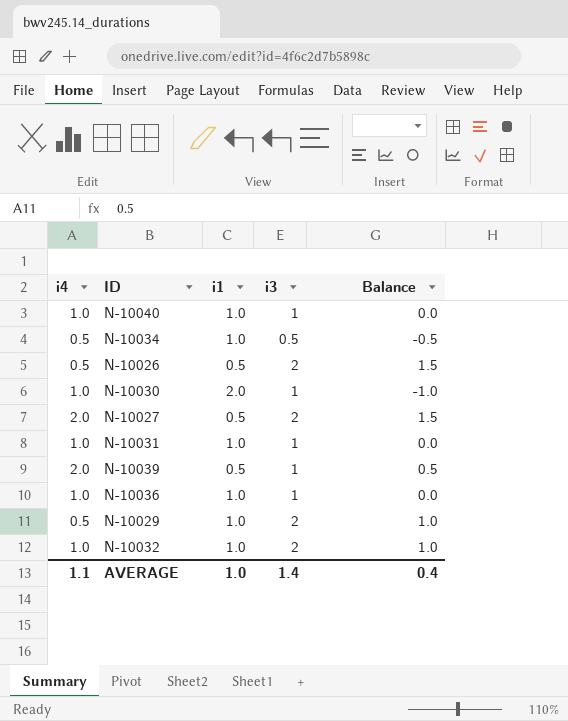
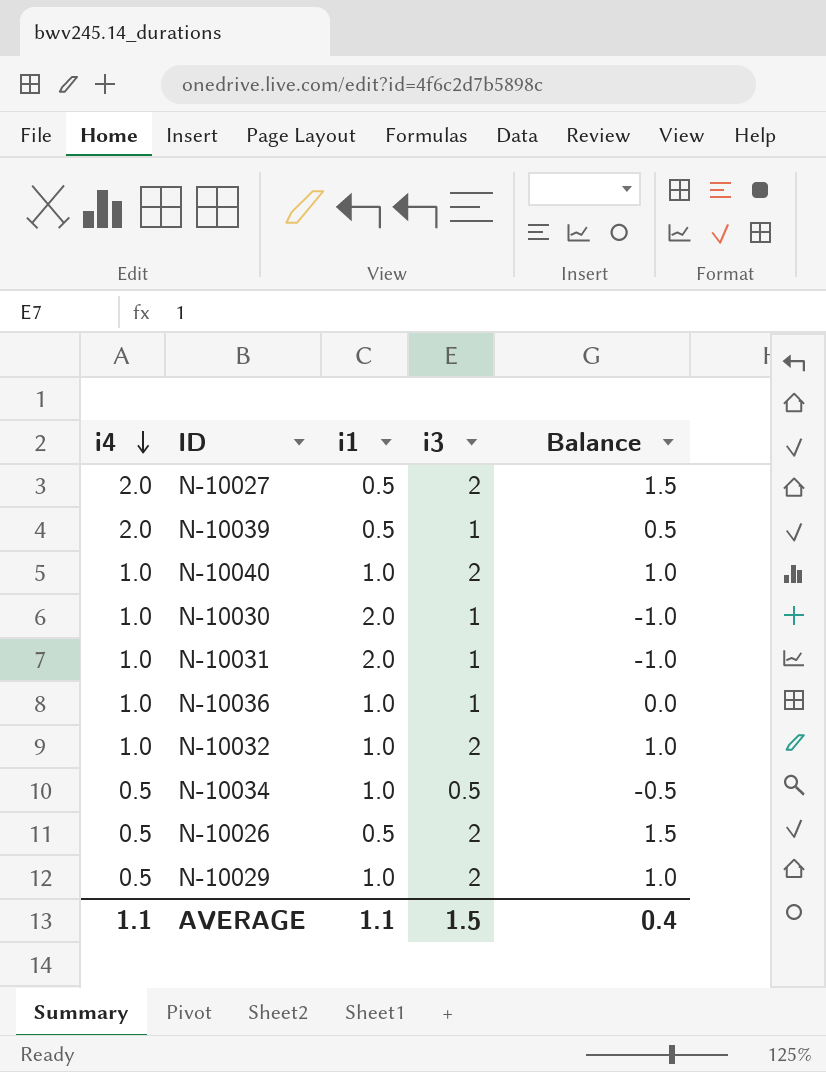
row order: none -> i4 descending
N-10040 | i3: 1 -> 2
N-10040 | Balance: 0.0 -> 1.0
N-10031 | i1: 1.0 -> 2.0
N-10031 | Balance: 0.0 -> -1.0
AVERAGE | i1: 1.0 -> 1.1
AVERAGE | i3: 1.4 -> 1.5

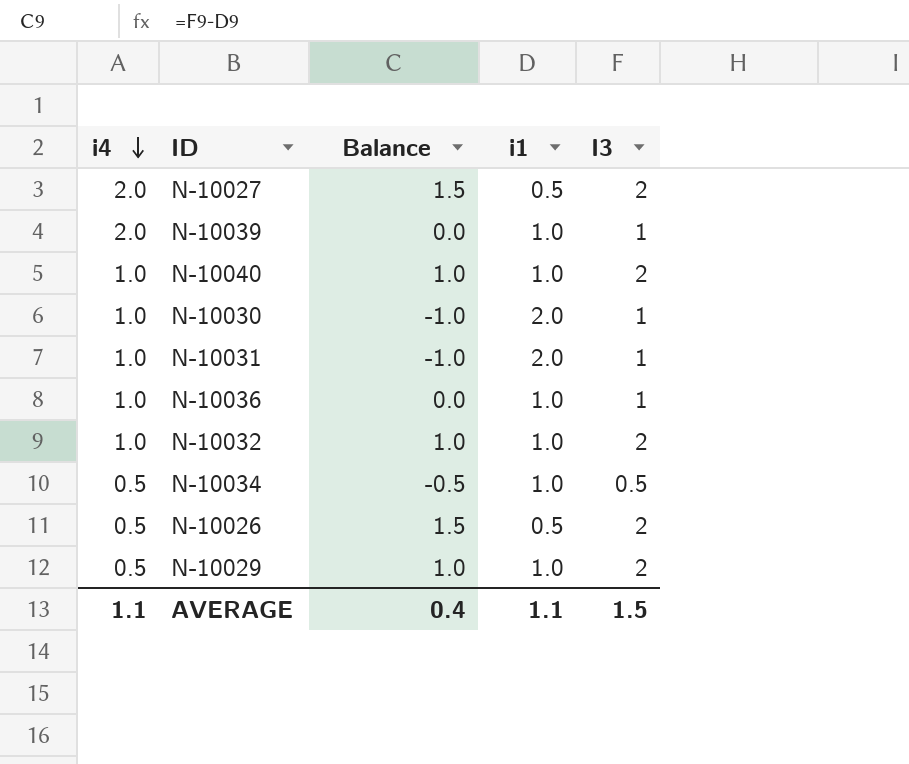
column Balance | position: 5 -> 3
column name: i3 -> I3
N-10039 | Balance: 0.5 -> 0.0
N-10039 | i1: 0.5 -> 1.0

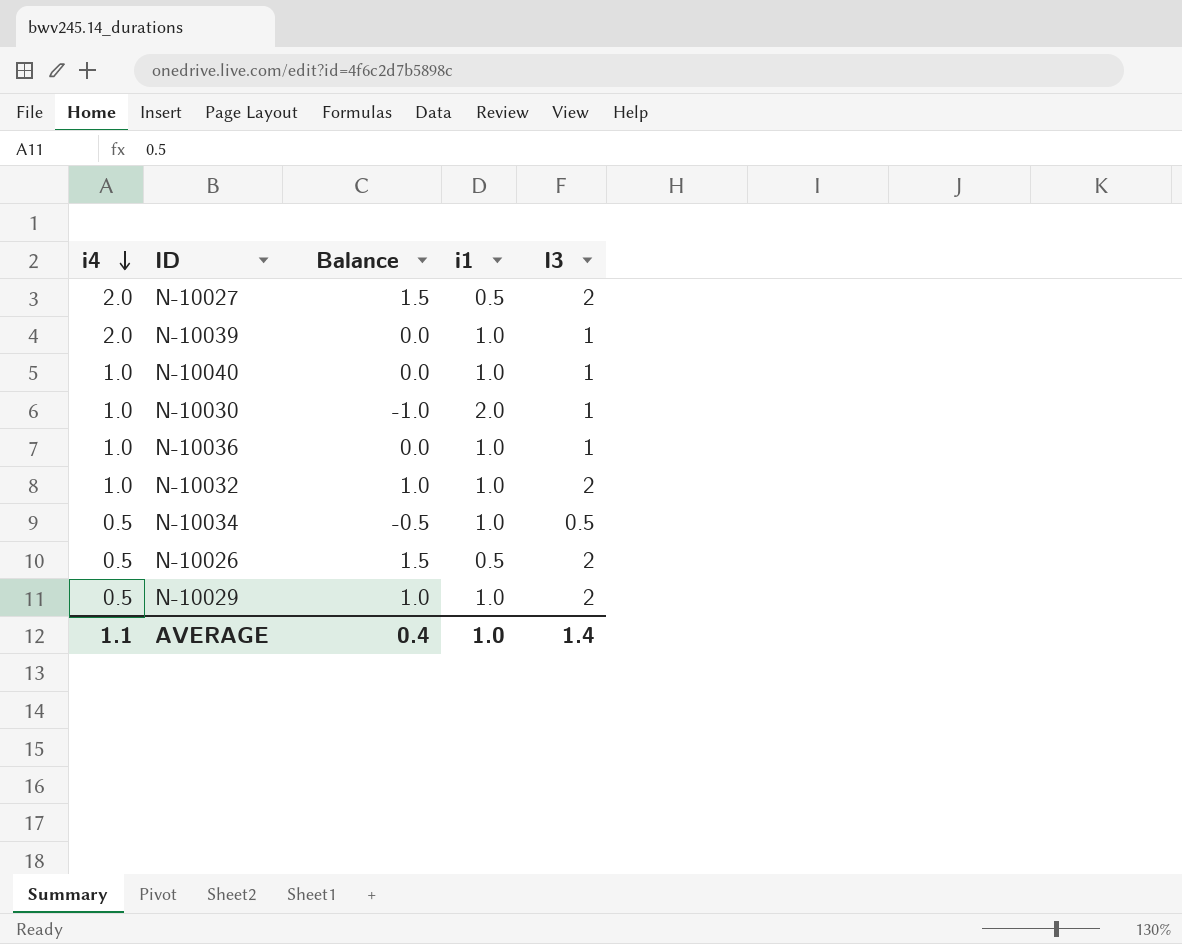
row N-10031: 1.0 | -1.0 | 2.0 | 1 -> none
N-10040 | Balance: 1.0 -> 0.0
N-10040 | I3: 2 -> 1
AVERAGE | i1: 1.1 -> 1.0
AVERAGE | I3: 1.5 -> 1.4

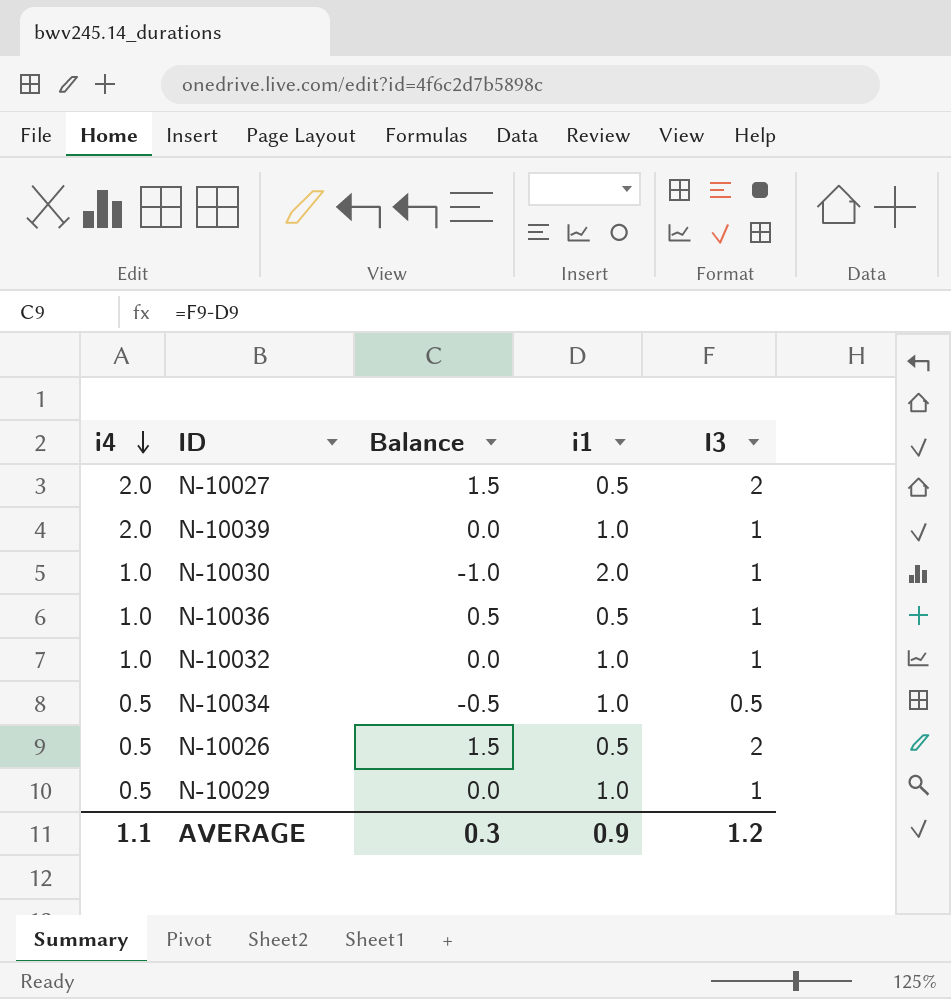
row N-10040: 1.0 | 0.0 | 1.0 | 1 -> none
N-10036 | Balance: 0.0 -> 0.5
N-10036 | i1: 1.0 -> 0.5
N-10032 | Balance: 1.0 -> 0.0
N-10032 | I3: 2 -> 1
N-10029 | Balance: 1.0 -> 0.0
N-10029 | I3: 2 -> 1
AVERAGE | Balance: 0.4 -> 0.3
AVERAGE | i1: 1.0 -> 0.9
AVERAGE | I3: 1.4 -> 1.2

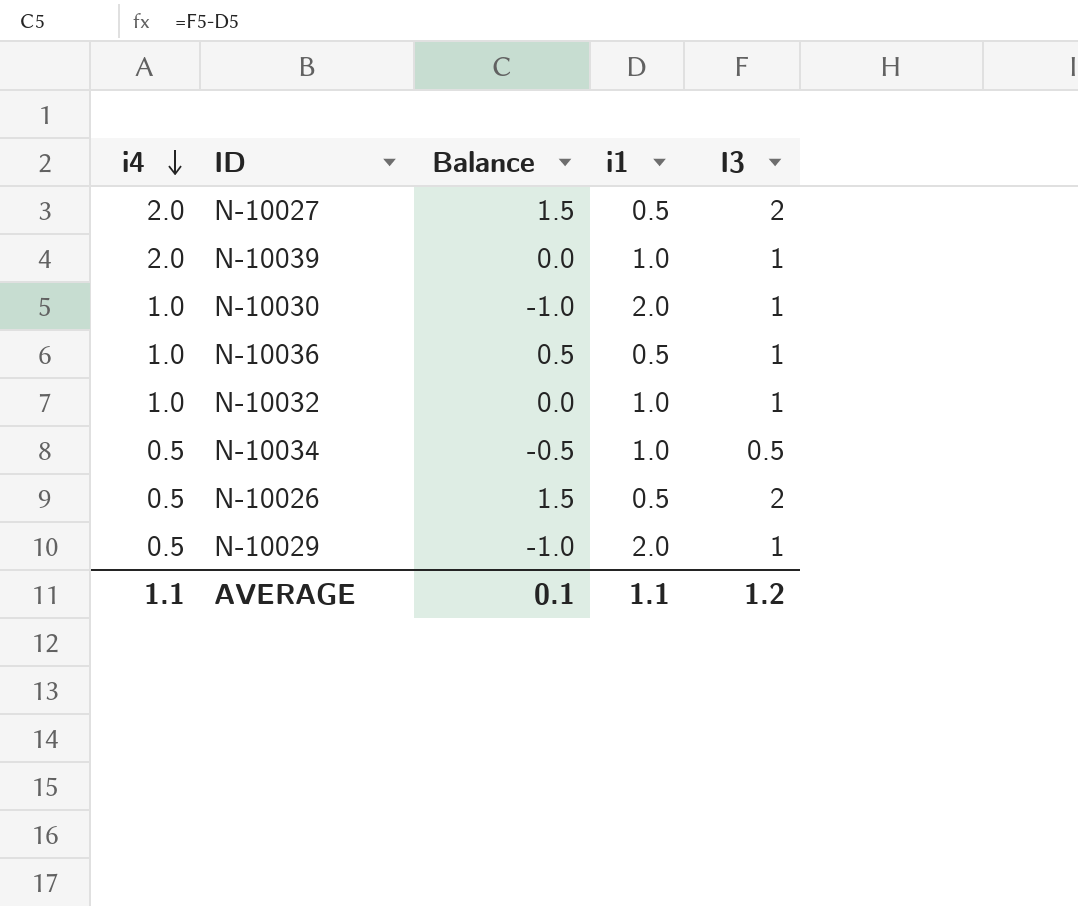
N-10029 | Balance: 0.0 -> -1.0
N-10029 | i1: 1.0 -> 2.0
AVERAGE | Balance: 0.3 -> 0.1
AVERAGE | i1: 0.9 -> 1.1

